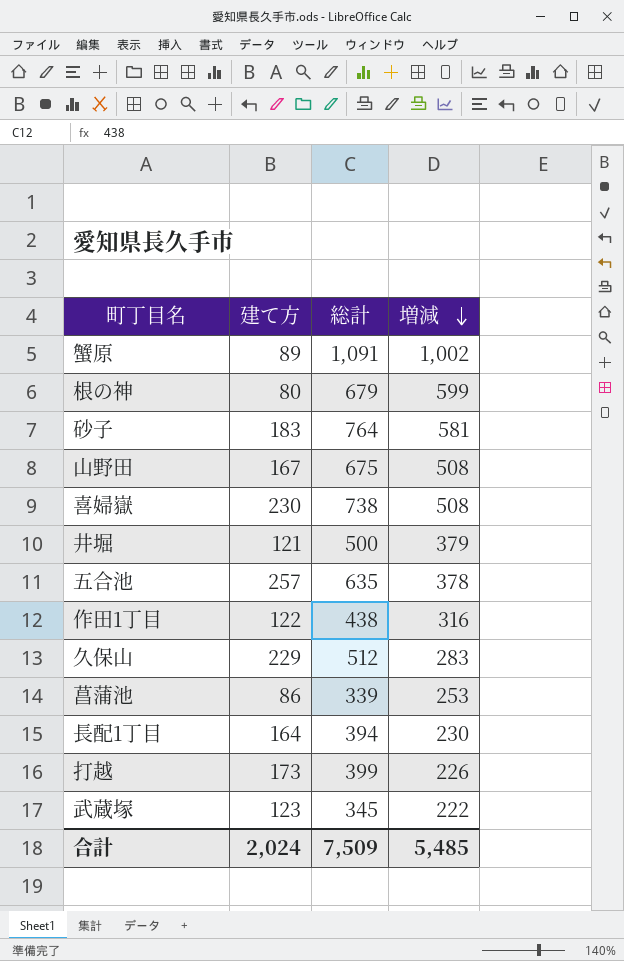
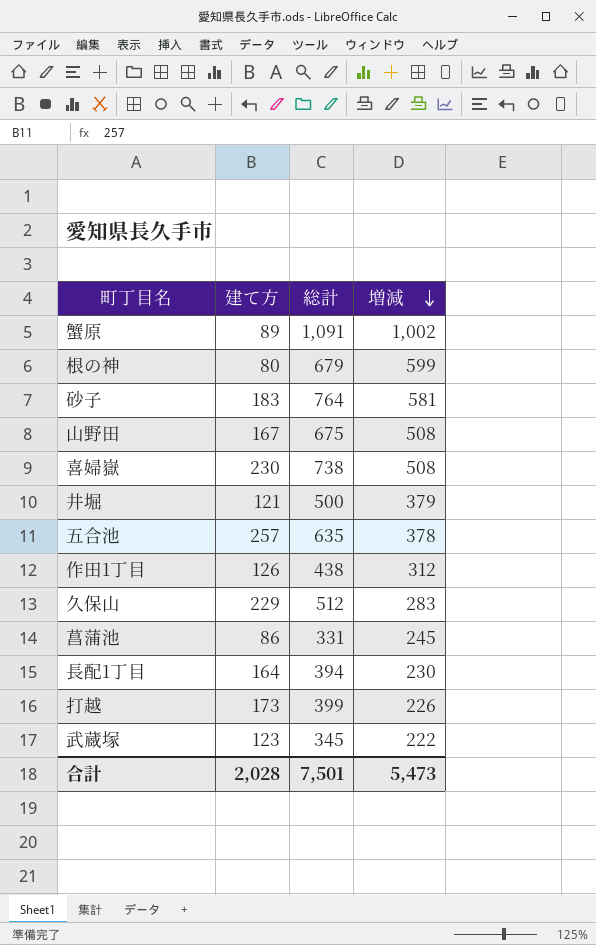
作田1丁目 | 建て方: 122 -> 126
作田1丁目 | 増減: 316 -> 312
菖蒲池 | 総計: 339 -> 331
菖蒲池 | 増減: 253 -> 245
合計 | 建て方: 2,024 -> 2,028
合計 | 総計: 7,509 -> 7,501
合計 | 増減: 5,485 -> 5,473

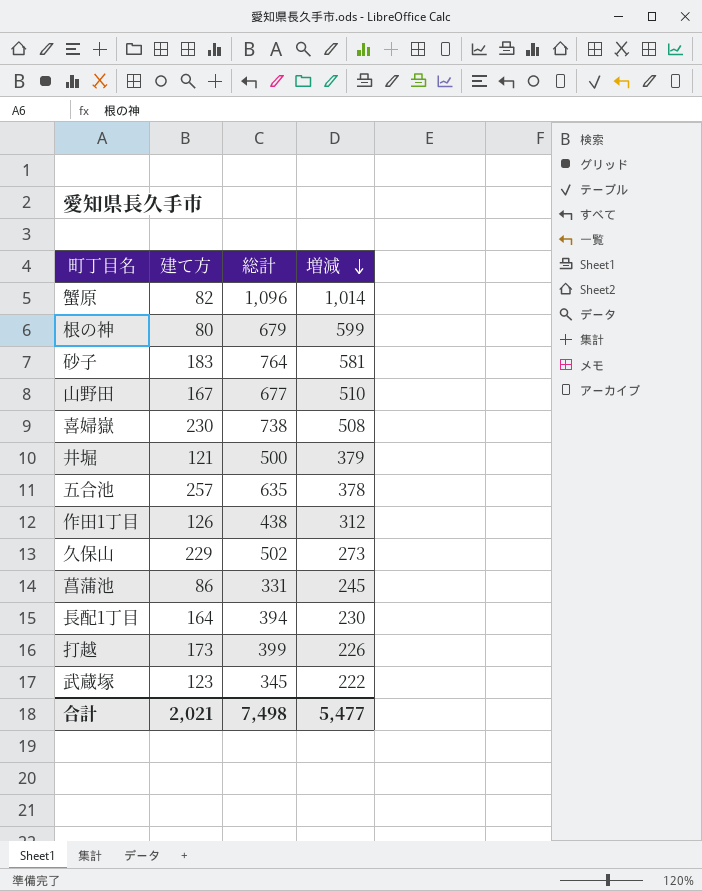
蟹原 | 建て方: 89 -> 82
蟹原 | 総計: 1,091 -> 1,096
蟹原 | 増減: 1,002 -> 1,014
山野田 | 総計: 675 -> 677
山野田 | 増減: 508 -> 510
久保山 | 総計: 512 -> 502
久保山 | 増減: 283 -> 273
合計 | 建て方: 2,028 -> 2,021
合計 | 総計: 7,501 -> 7,498
合計 | 増減: 5,473 -> 5,477

